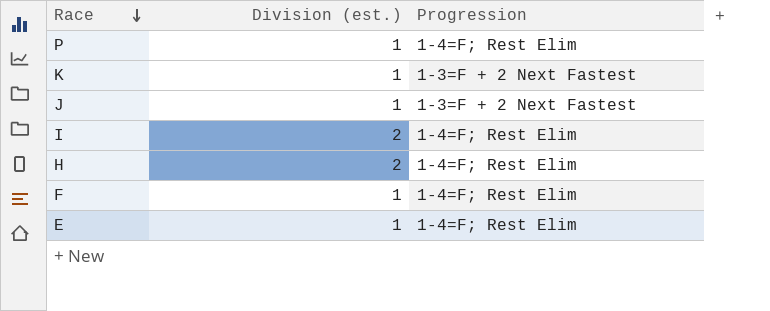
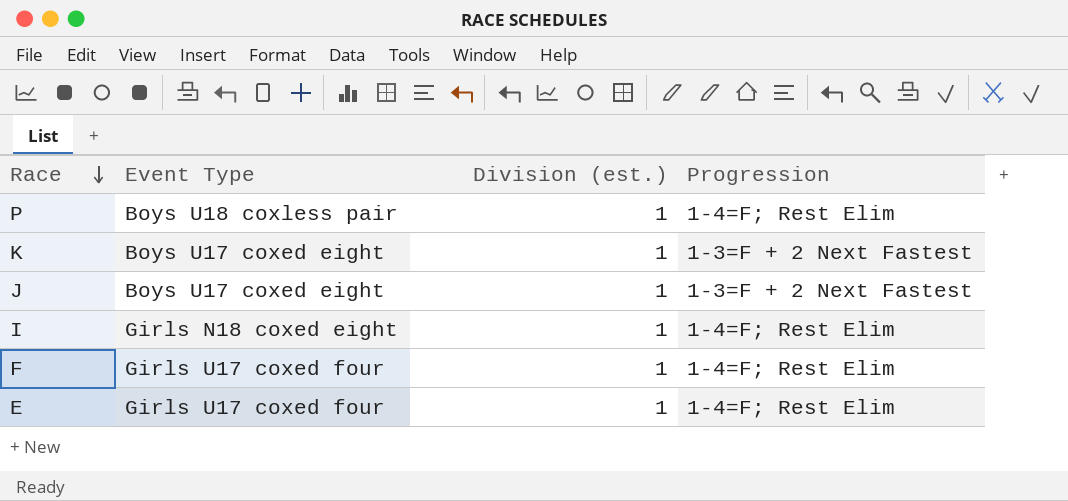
column Event Type | position: none -> 2
row H: 2 | 1-4=F; Rest Elim -> none
I | Division (est.): 2 -> 1

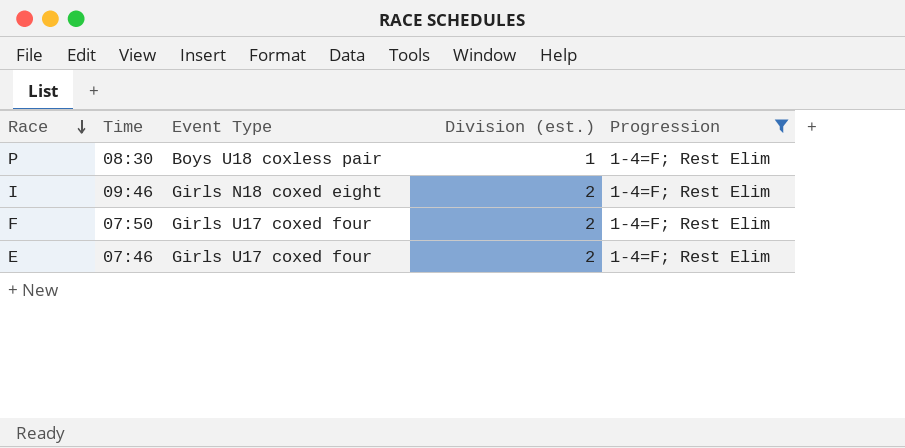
filter: none -> Progression = 1-4=F; Rest Elim
column Time | position: none -> 2
I | Division (est.): 1 -> 2
F | Division (est.): 1 -> 2
E | Division (est.): 1 -> 2

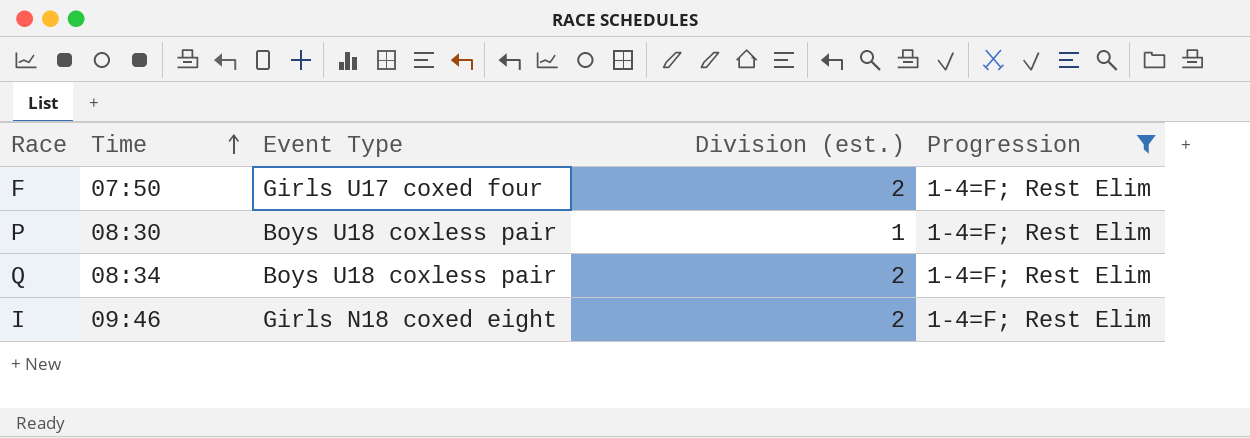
row order: Race descending -> Time ascending
row E: 07:46 | Girls U17 coxed four | 2 | 1-4=F; Rest Elim -> none
row Q: none -> 08:34 | Boys U18 coxless pair | 2 | 1-4=F; Rest Elim

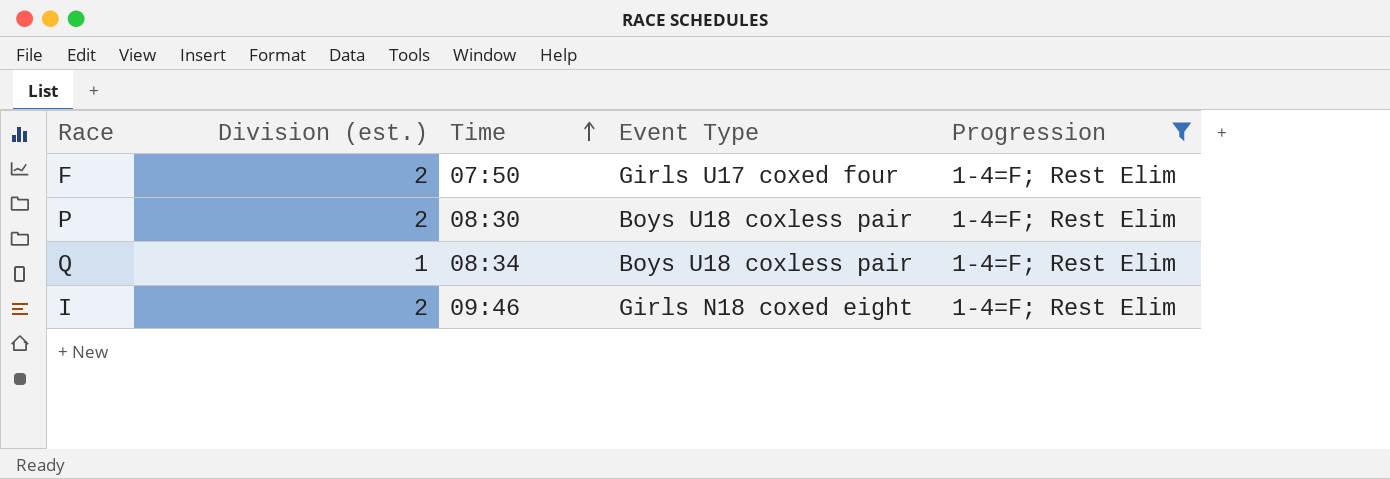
column Division (est.) | position: 4 -> 2
P | Division (est.): 1 -> 2
Q | Division (est.): 2 -> 1

